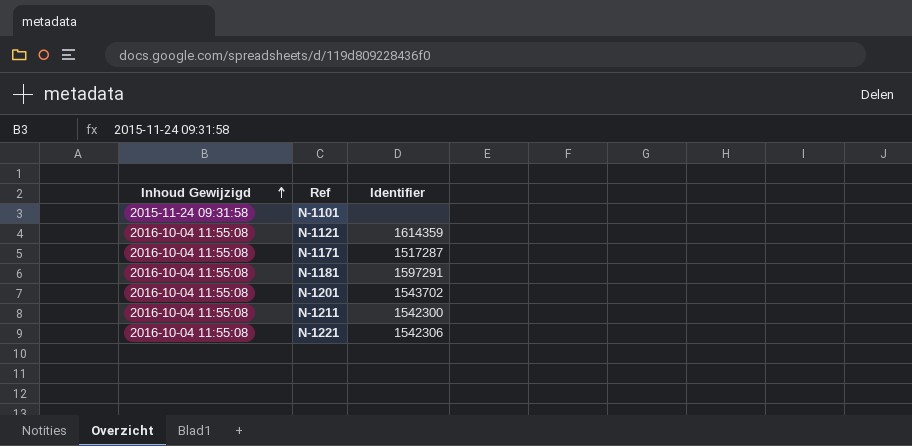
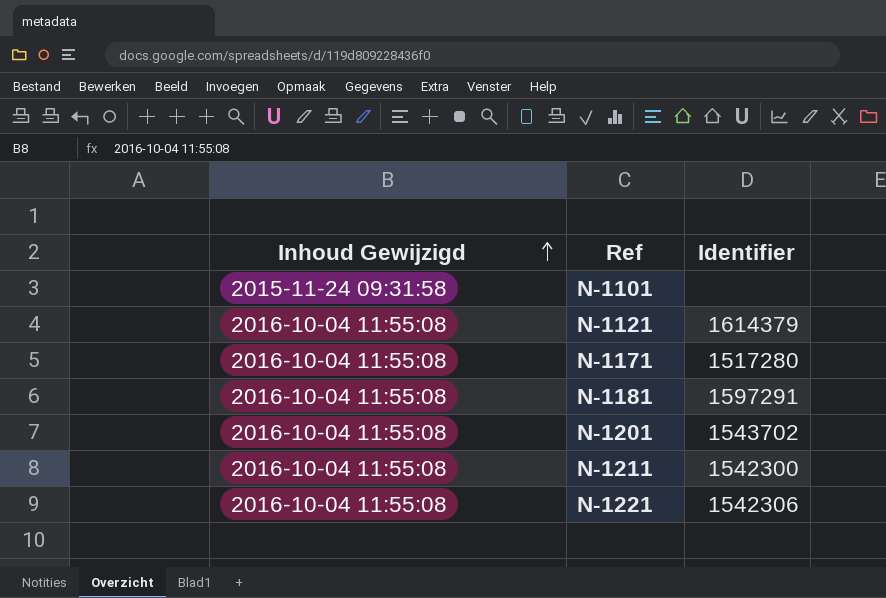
N-1121 | Identifier: 1614359 -> 1614379
N-1171 | Identifier: 1517287 -> 1517280

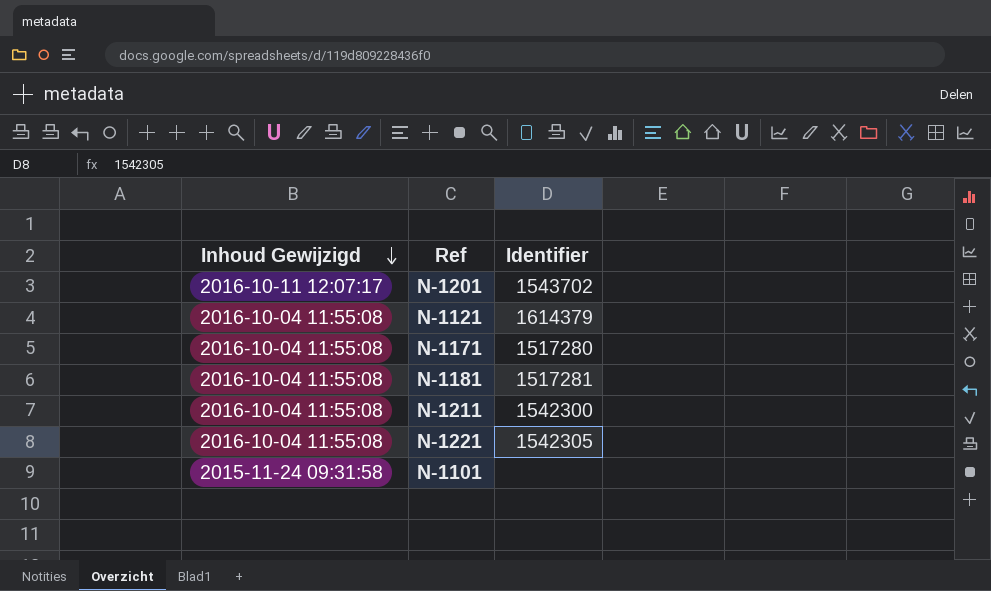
row order: Inhoud Gewijzigd ascending -> Inhoud Gewijzigd descending
N-1201 | Inhoud Gewijzigd: 2016-10-04 11:55:08 -> 2016-10-11 12:07:17
N-1181 | Identifier: 1597291 -> 1517281
N-1221 | Identifier: 1542306 -> 1542305

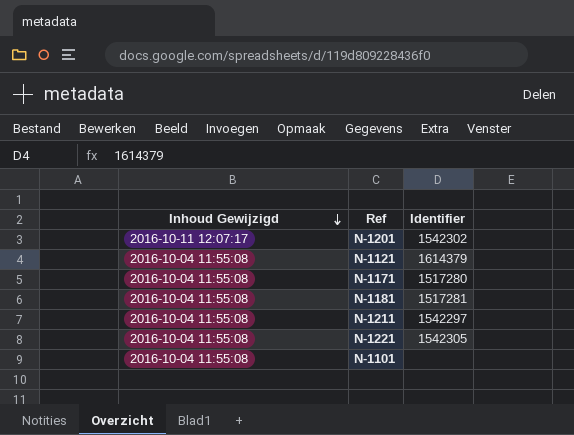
N-1201 | Identifier: 1543702 -> 1542302
N-1211 | Identifier: 1542300 -> 1542297
N-1101 | Inhoud Gewijzigd: 2015-11-24 09:31:58 -> 2016-10-04 11:55:08

